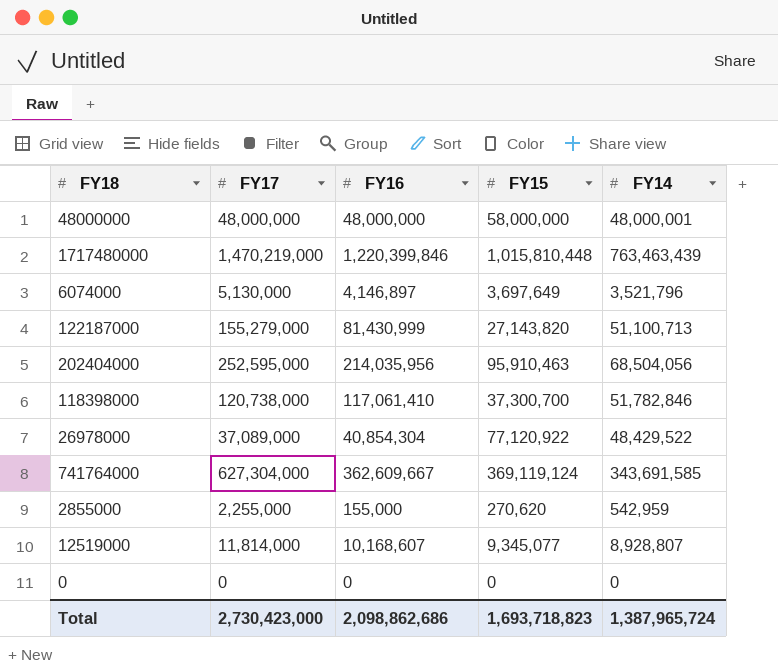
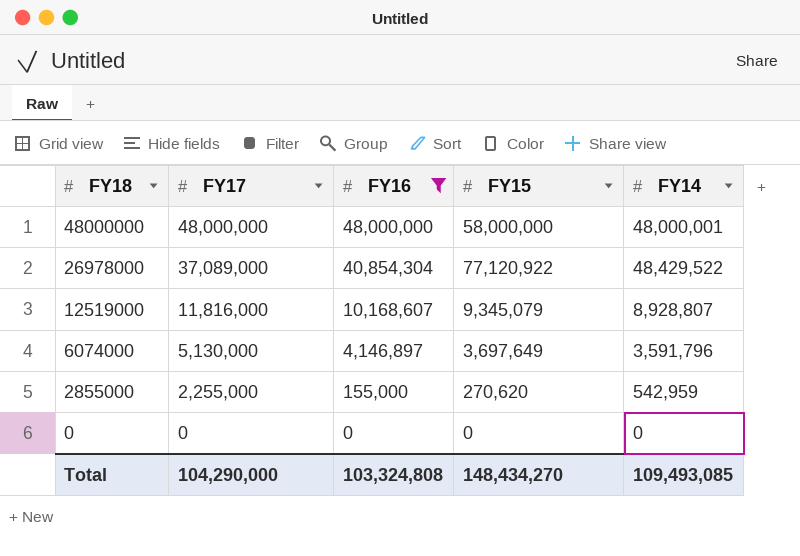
filter: none -> FY16 <= 48,000,000
row order: none -> FY18 descending
12519000 | FY17: 11,814,000 -> 11,816,000
12519000 | FY15: 9,345,077 -> 9,345,079
6074000 | FY14: 3,521,796 -> 3,591,796
Total | FY17: 2,730,423,000 -> 104,290,000
Total | FY16: 2,098,862,686 -> 103,324,808
Total | FY15: 1,693,718,823 -> 148,434,270
Total | FY14: 1,387,965,724 -> 109,493,085

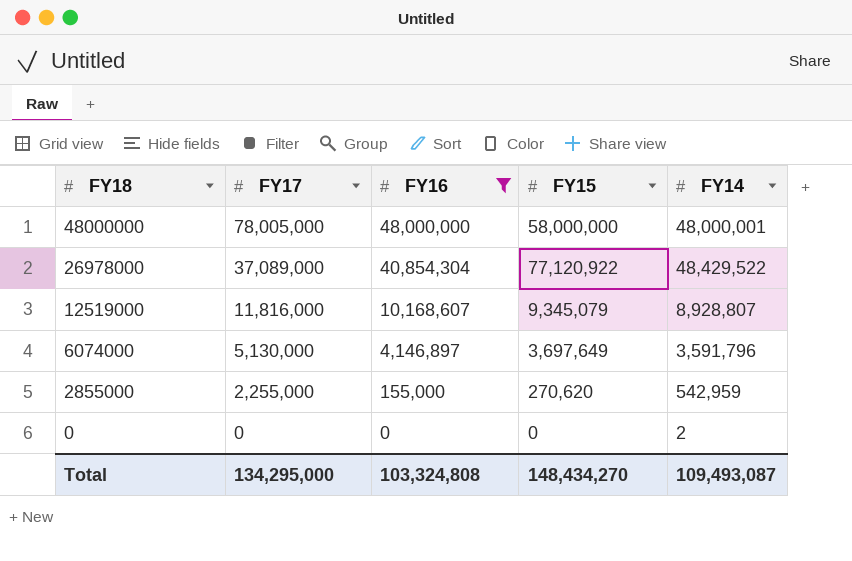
48000000 | FY17: 48,000,000 -> 78,005,000
0 | FY14: 0 -> 2
Total | FY17: 104,290,000 -> 134,295,000
Total | FY14: 109,493,085 -> 109,493,087

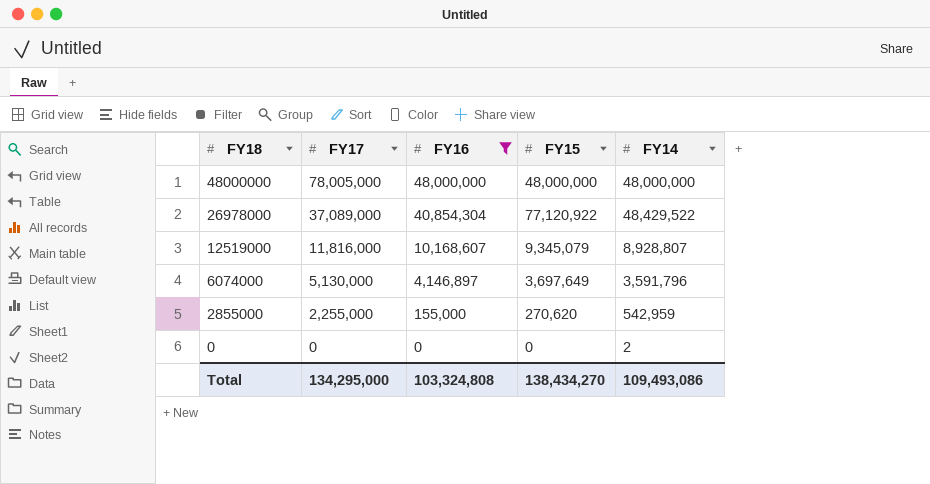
48000000 | FY15: 58,000,000 -> 48,000,000
48000000 | FY14: 48,000,001 -> 48,000,000
Total | FY15: 148,434,270 -> 138,434,270
Total | FY14: 109,493,087 -> 109,493,086

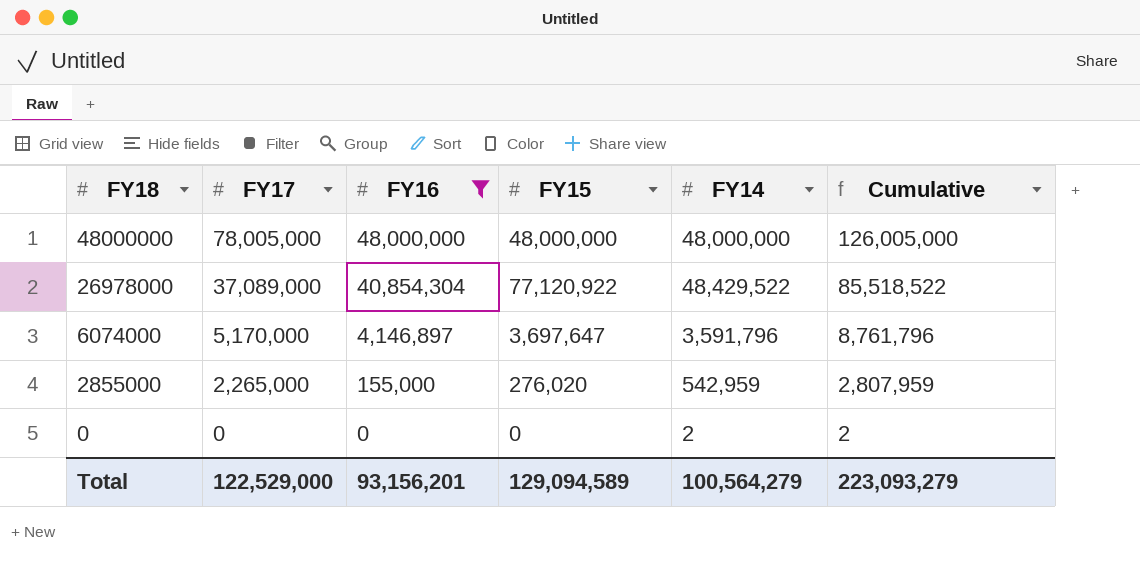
column Cumulative | formula: none -> [FY17] + [FY14]
row 12519000: 11,816,000 | 10,168,607 | 9,345,079 | 8,928,807 -> none
6074000 | FY17: 5,130,000 -> 5,170,000
6074000 | FY15: 3,697,649 -> 3,697,647
2855000 | FY17: 2,255,000 -> 2,265,000
2855000 | FY15: 270,620 -> 276,020
Total | FY17: 134,295,000 -> 122,529,000
Total | FY16: 103,324,808 -> 93,156,201
Total | FY15: 138,434,270 -> 129,094,589
Total | FY14: 109,493,086 -> 100,564,279

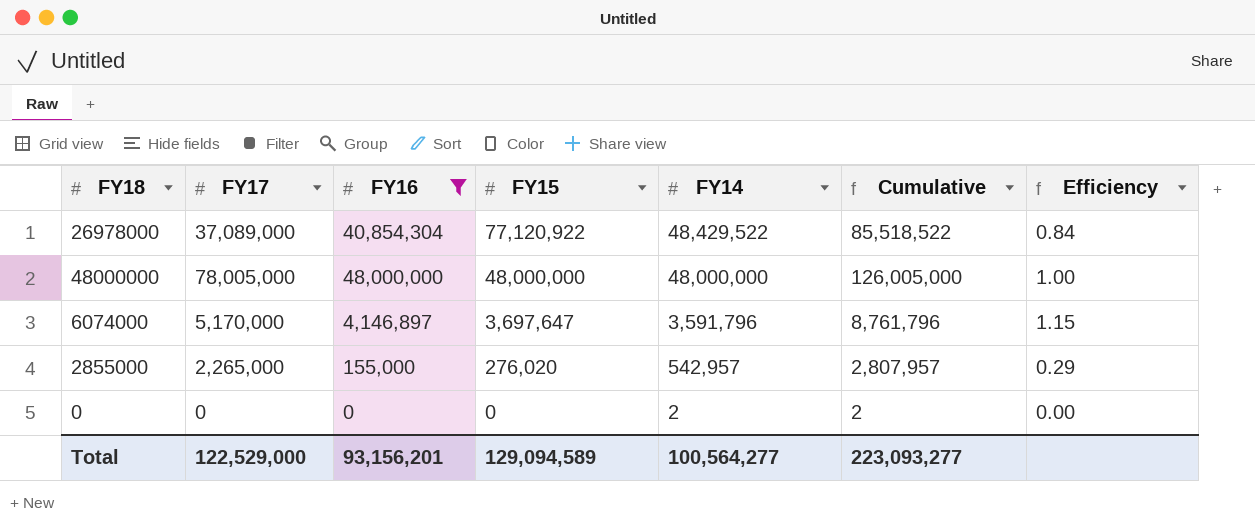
row order: FY18 descending -> FY15 descending
column Efficiency | formula: none -> [FY16] / [FY14]
2855000 | FY14: 542,959 -> 542,957
2855000 | Cumulative: 2,807,959 -> 2,807,957
Total | FY14: 100,564,279 -> 100,564,277
Total | Cumulative: 223,093,279 -> 223,093,277

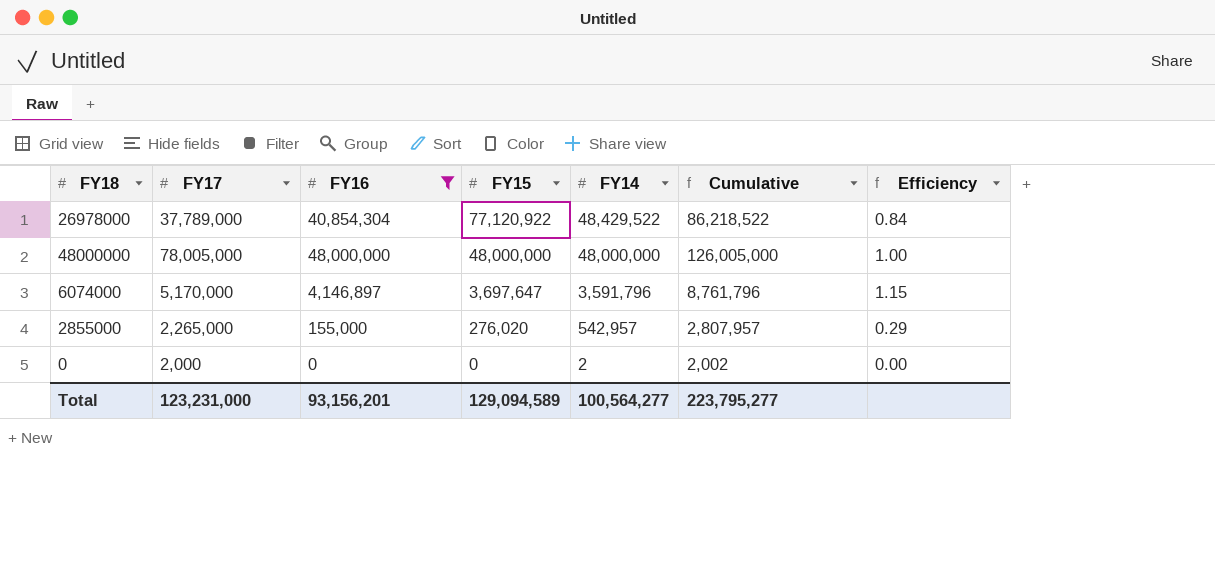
26978000 | FY17: 37,089,000 -> 37,789,000
26978000 | Cumulative: 85,518,522 -> 86,218,522
0 | FY17: 0 -> 2,000
0 | Cumulative: 2 -> 2,002
Total | FY17: 122,529,000 -> 123,231,000
Total | Cumulative: 223,093,277 -> 223,795,277

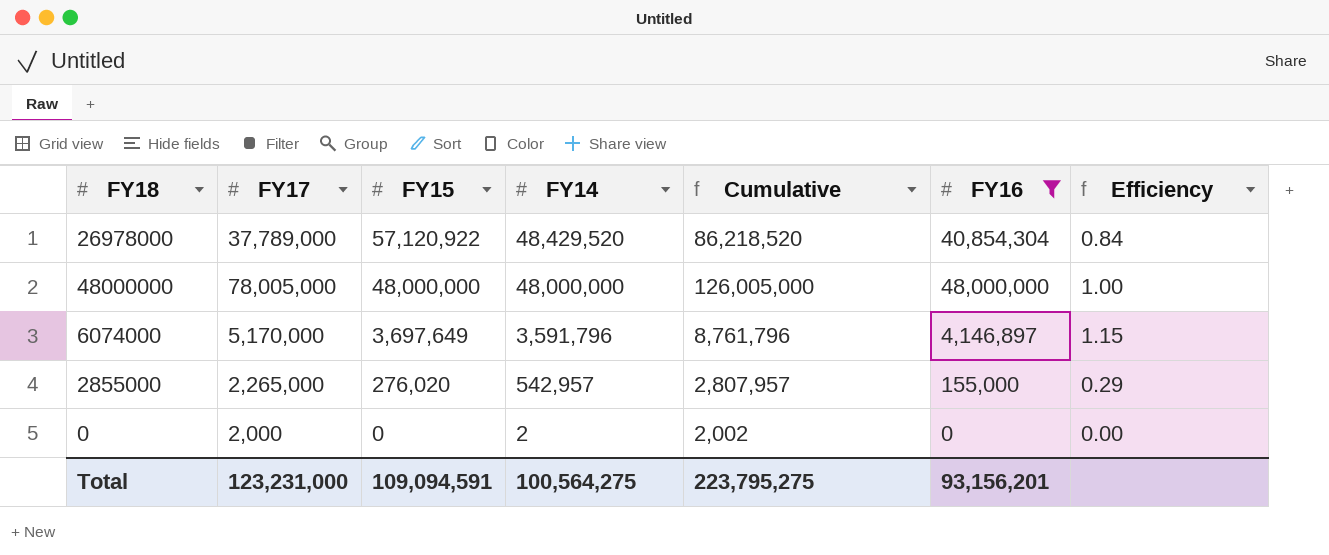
column FY16 | position: 3 -> 6
26978000 | FY15: 77,120,922 -> 57,120,922
26978000 | FY14: 48,429,522 -> 48,429,520
26978000 | Cumulative: 86,218,522 -> 86,218,520
6074000 | FY15: 3,697,647 -> 3,697,649
Total | FY15: 129,094,589 -> 109,094,591
Total | FY14: 100,564,277 -> 100,564,275
Total | Cumulative: 223,795,277 -> 223,795,275

